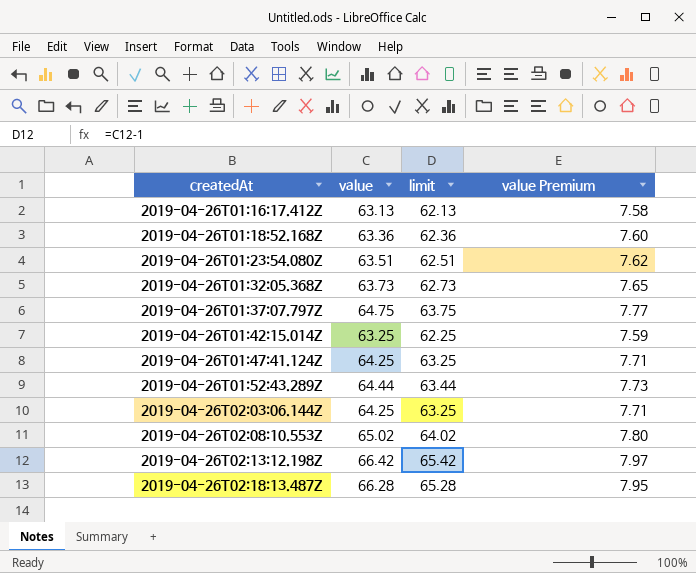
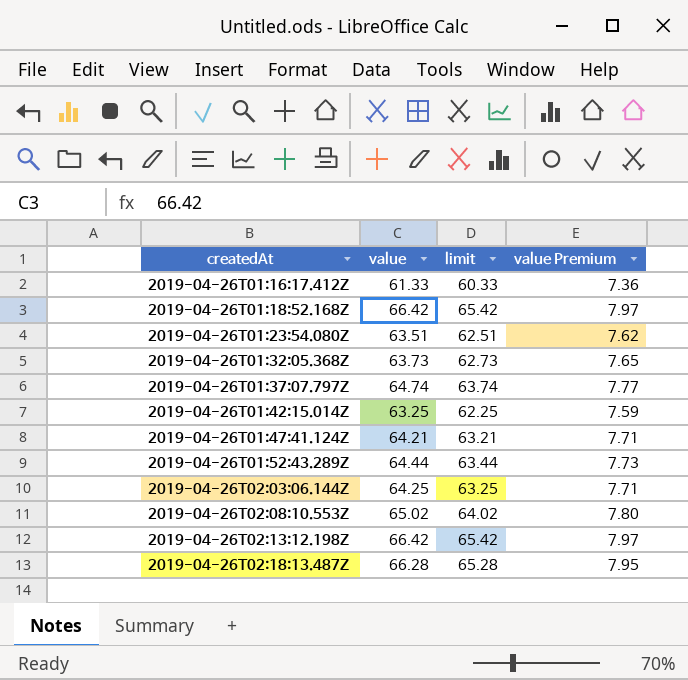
2019-04-26T01:16:17.412Z | value: 63.13 -> 61.33
2019-04-26T01:16:17.412Z | limit: 62.13 -> 60.33
2019-04-26T01:16:17.412Z | value Premium: 7.58 -> 7.36
2019-04-26T01:18:52.168Z | value: 63.36 -> 66.42
2019-04-26T01:18:52.168Z | limit: 62.36 -> 65.42
2019-04-26T01:18:52.168Z | value Premium: 7.60 -> 7.97
2019-04-26T01:37:07.797Z | value: 64.75 -> 64.74
2019-04-26T01:37:07.797Z | limit: 63.75 -> 63.74
2019-04-26T01:47:41.124Z | value: 64.25 -> 64.21
2019-04-26T01:47:41.124Z | limit: 63.25 -> 63.21

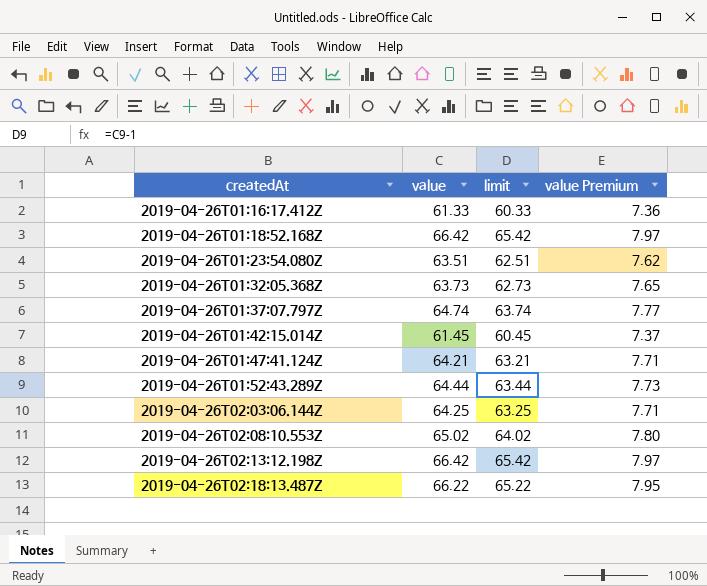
2019-04-26T01:42:15.014Z | value: 63.25 -> 61.45
2019-04-26T01:42:15.014Z | limit: 62.25 -> 60.45
2019-04-26T01:42:15.014Z | value Premium: 7.59 -> 7.37
2019-04-26T02:18:13.487Z | value: 66.28 -> 66.22
2019-04-26T02:18:13.487Z | limit: 65.28 -> 65.22

